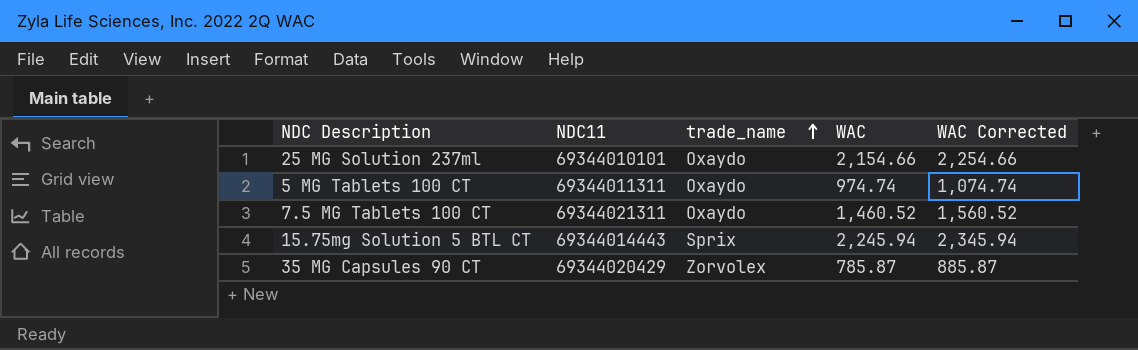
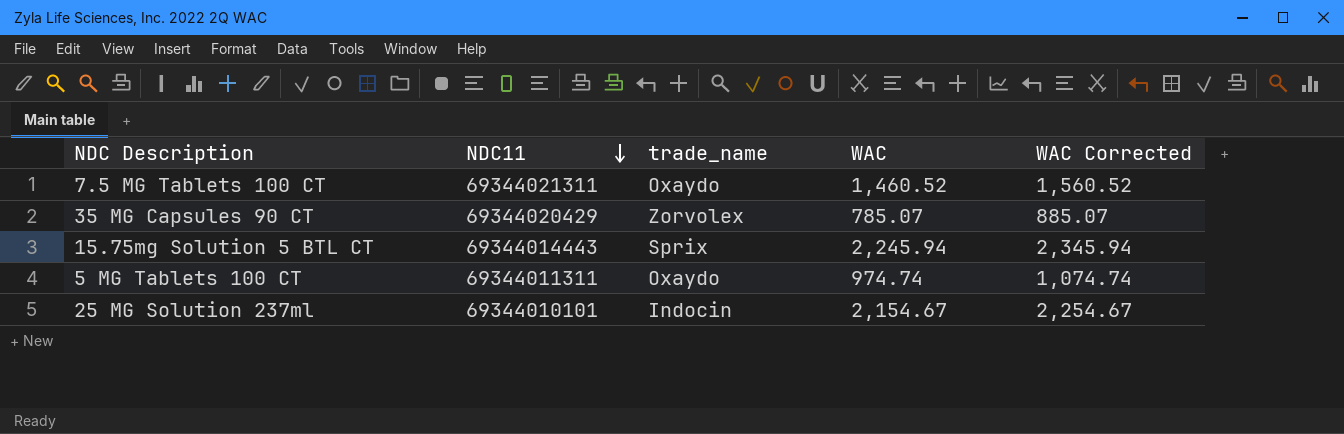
row order: trade_name ascending -> NDC11 descending
35 MG Capsules 90 CT | WAC: 785.87 -> 785.07
35 MG Capsules 90 CT | WAC Corrected: 885.87 -> 885.07
25 MG Solution 237ml | trade_name: Oxaydo -> Indocin
25 MG Solution 237ml | WAC: 2,154.66 -> 2,154.67
25 MG Solution 237ml | WAC Corrected: 2,254.66 -> 2,254.67

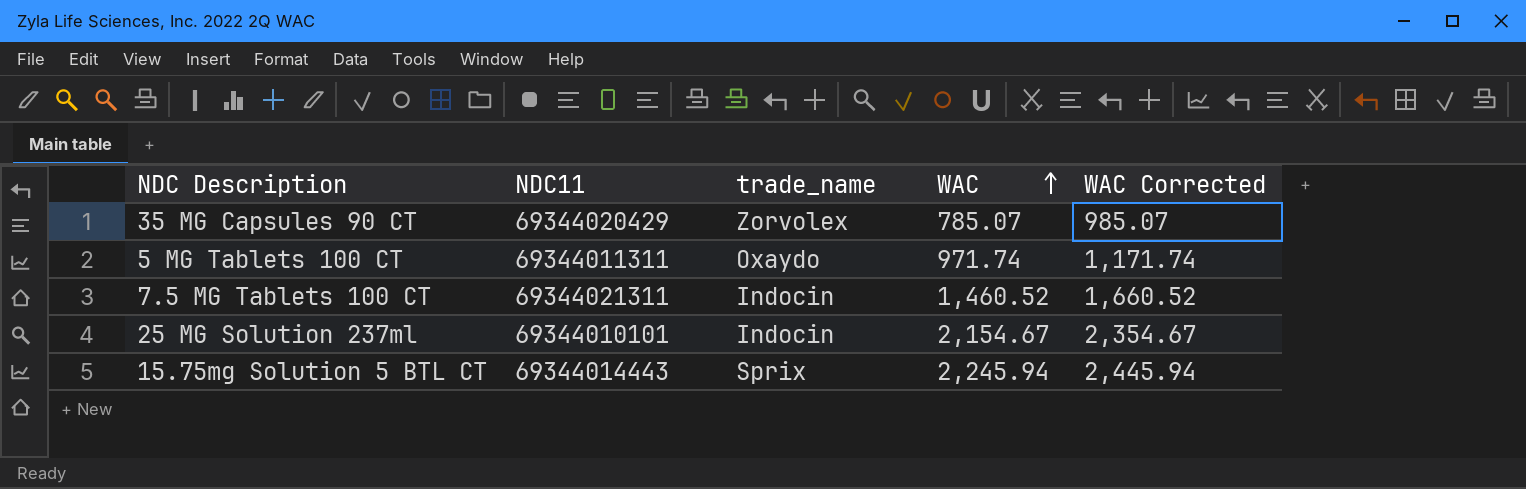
row order: NDC11 descending -> WAC ascending
column WAC Corrected | formula: [WAC] + 100 -> [WAC] + 200
5 MG Tablets 100 CT | WAC: 974.74 -> 971.74
7.5 MG Tablets 100 CT | trade_name: Oxaydo -> Indocin

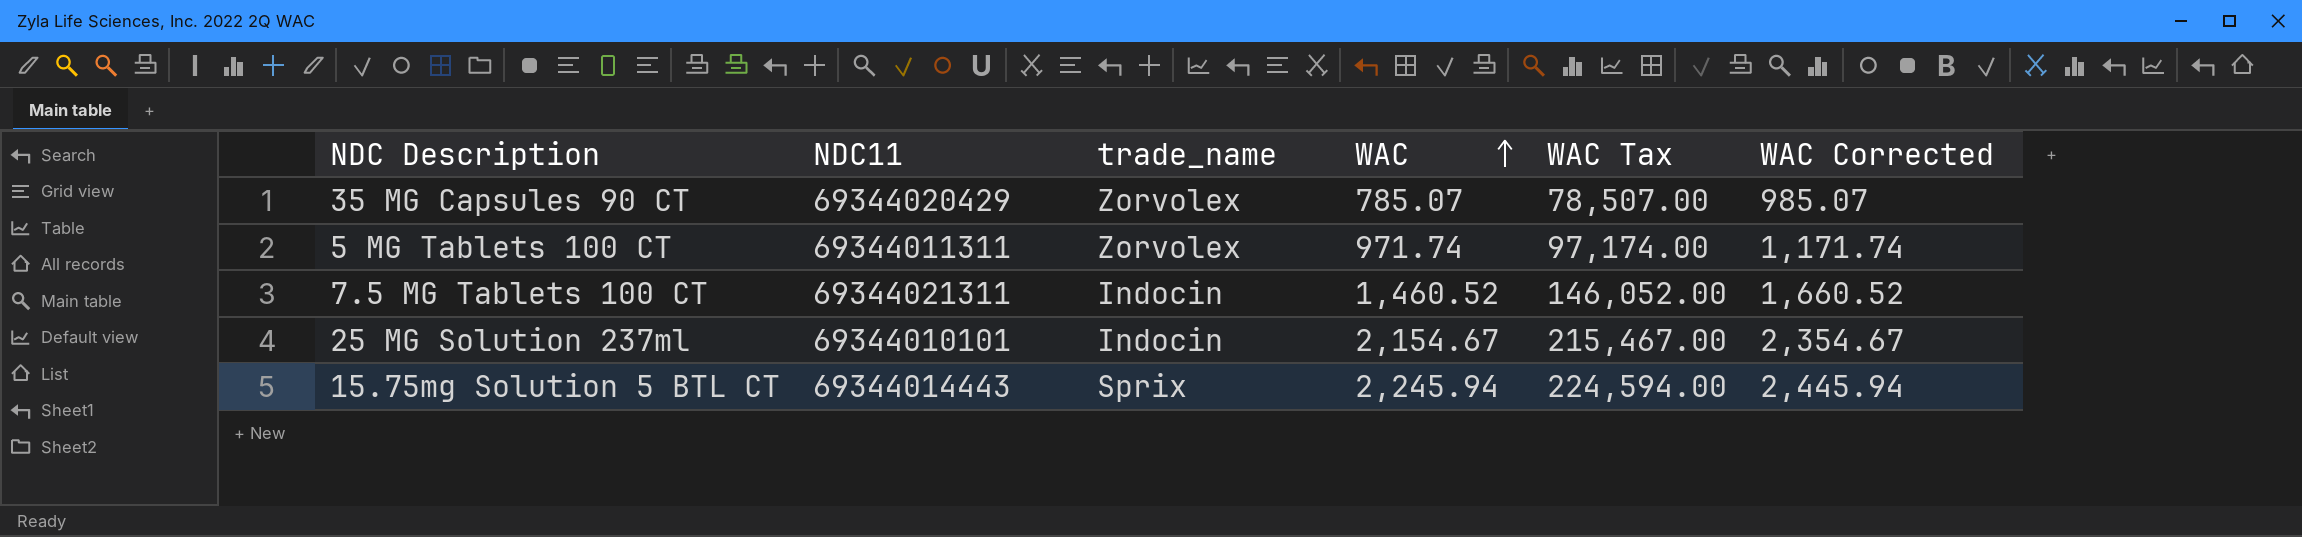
column WAC Tax | formula: none -> [WAC] * 100
5 MG Tablets 100 CT | trade_name: Oxaydo -> Zorvolex

